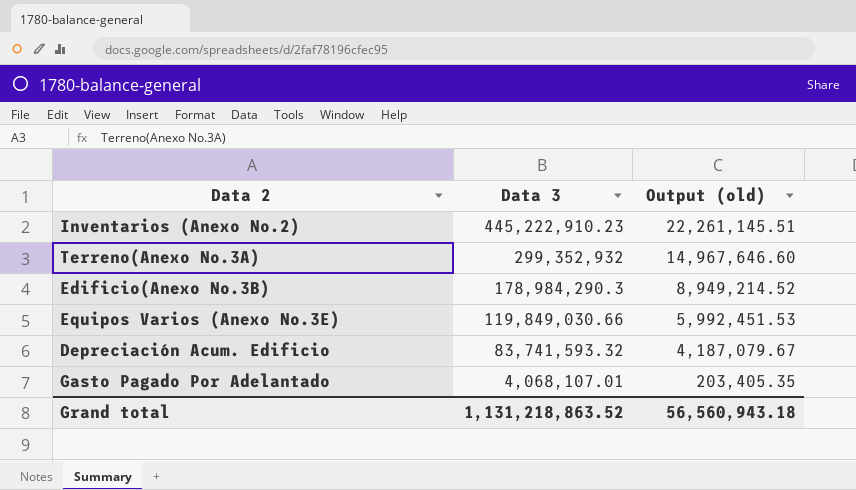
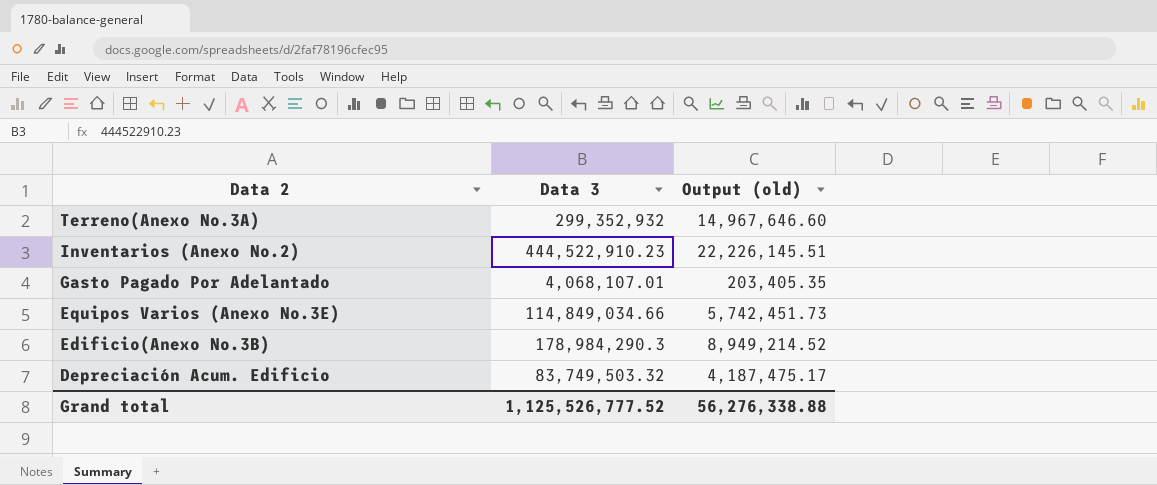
row order: Data 3 descending -> Data 2 descending
Inventarios (Anexo No.2) | Data 3: 445,222,910.23 -> 444,522,910.23
Inventarios (Anexo No.2) | Output (old): 22,261,145.51 -> 22,226,145.51
Equipos Varios (Anexo No.3E) | Data 3: 119,849,030.66 -> 114,849,034.66
Equipos Varios (Anexo No.3E) | Output (old): 5,992,451.53 -> 5,742,451.73
Depreciación Acum. Edificio | Data 3: 83,741,593.32 -> 83,749,503.32
Depreciación Acum. Edificio | Output (old): 4,187,079.67 -> 4,187,475.17
Grand total | Data 3: 1,131,218,863.52 -> 1,125,526,777.52
Grand total | Output (old): 56,560,943.18 -> 56,276,338.88

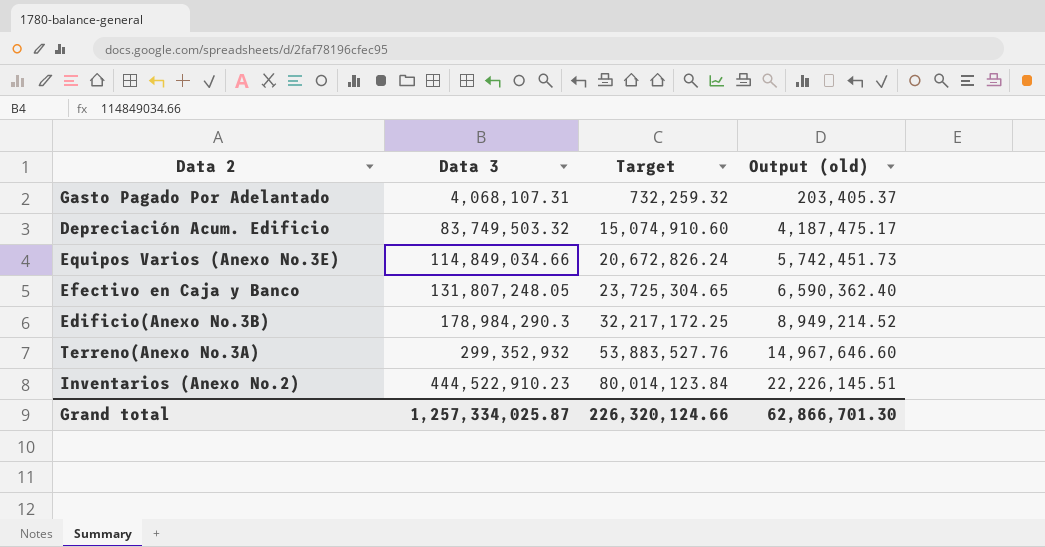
row order: Data 2 descending -> Data 3 ascending
column Target | formula: none -> [Data 3] * 0.18
Gasto Pagado Por Adelantado | Data 3: 4,068,107.01 -> 4,068,107.31
Gasto Pagado Por Adelantado | Output (old): 203,405.35 -> 203,405.37
row Efectivo en Caja y Banco: none -> 131,807,248.05 | 23,725,304.65 | 6,590,362.40
Grand total | Data 3: 1,125,526,777.52 -> 1,257,334,025.87
Grand total | Output (old): 56,276,338.88 -> 62,866,701.30

